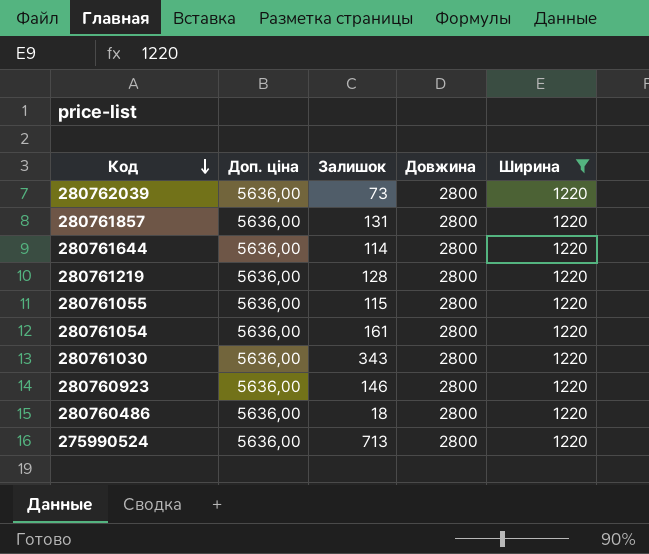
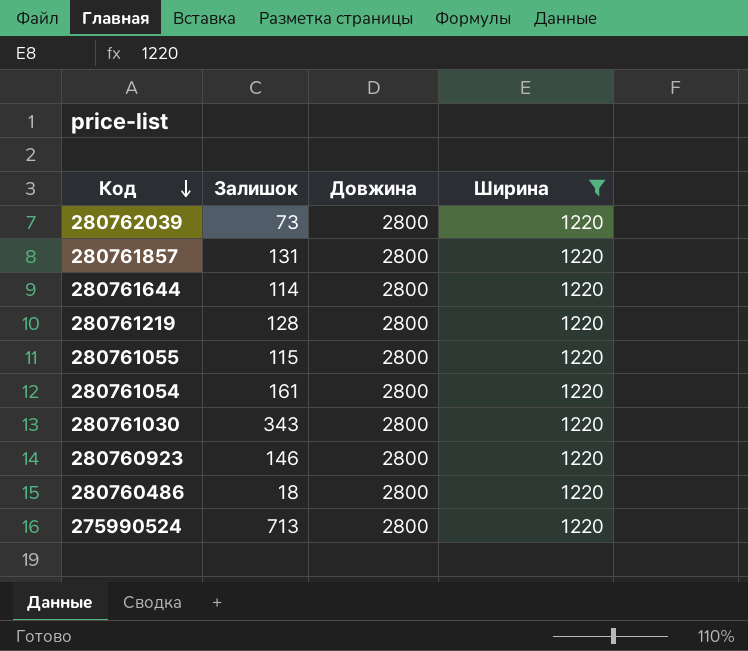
column Доп. ціна | position: 2 -> none

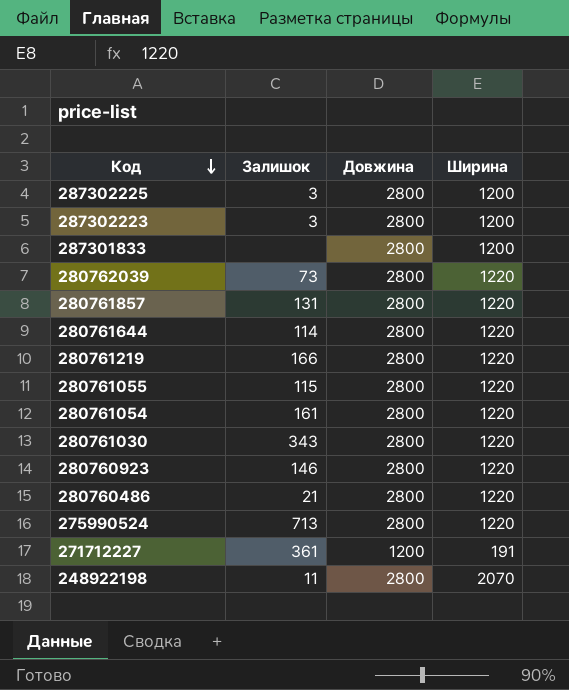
filter: Ширина = 1220 -> none
280761219 | Залишок: 128 -> 166
280760486 | Залишок: 18 -> 21

